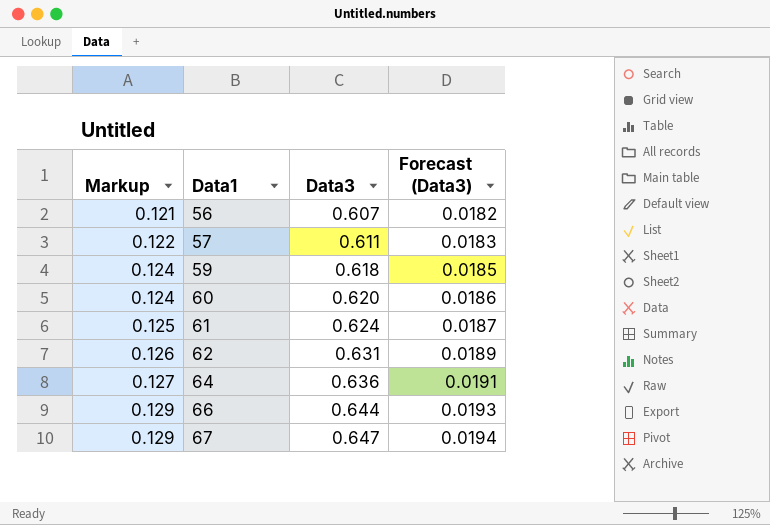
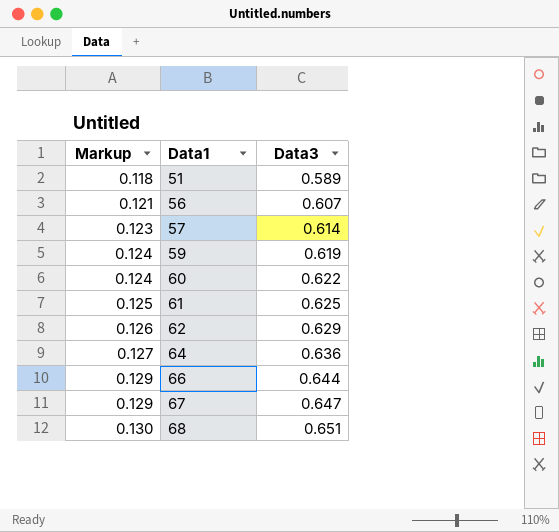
column Forecast (Data3) | formula: [Data3] * 0.03 -> none
row 51: none -> 0.118 | 0.589
57 | Markup: 0.122 -> 0.123
57 | Data3: 0.611 -> 0.614
59 | Data3: 0.618 -> 0.619
60 | Data3: 0.620 -> 0.622
61 | Data3: 0.624 -> 0.625
62 | Data3: 0.631 -> 0.629
row 68: none -> 0.130 | 0.651

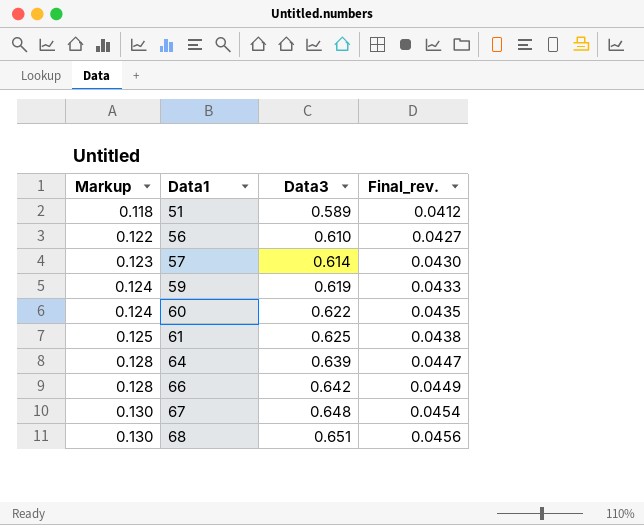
column Final_rev. | formula: none -> [Data3] * 0.07
row 62: 0.126 | 0.629 -> none
56 | Markup: 0.121 -> 0.122
56 | Data3: 0.607 -> 0.610
64 | Markup: 0.127 -> 0.128
64 | Data3: 0.636 -> 0.639
66 | Markup: 0.129 -> 0.128
66 | Data3: 0.644 -> 0.642
67 | Markup: 0.129 -> 0.130
67 | Data3: 0.647 -> 0.648

